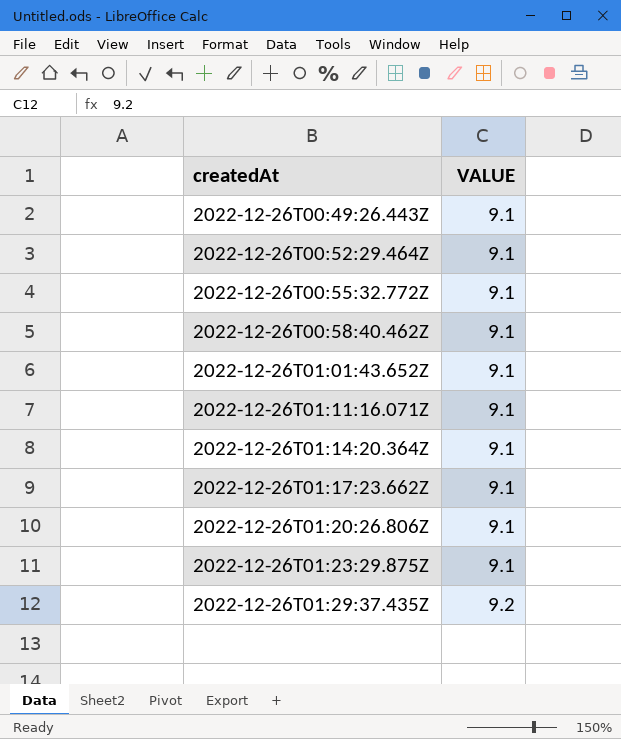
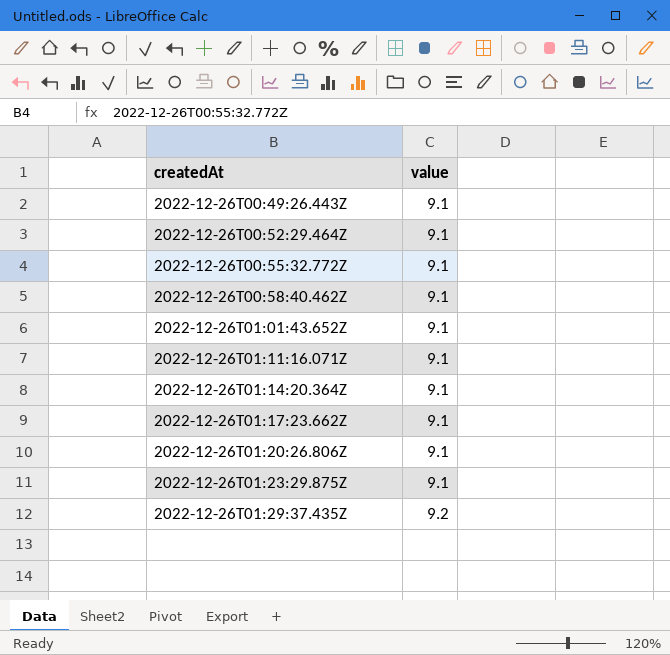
column name: VALUE -> value

